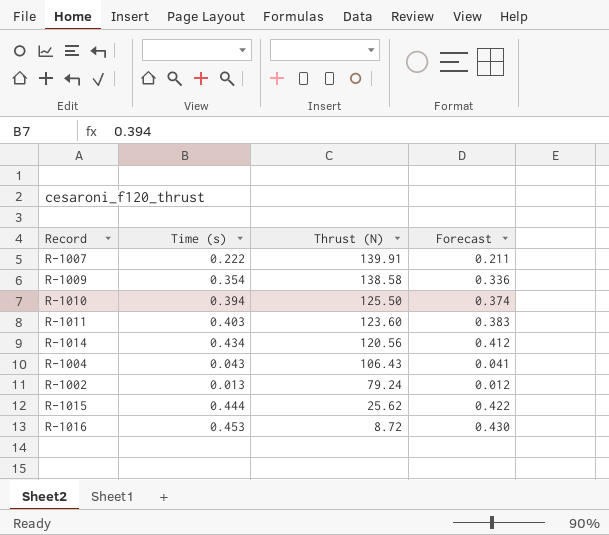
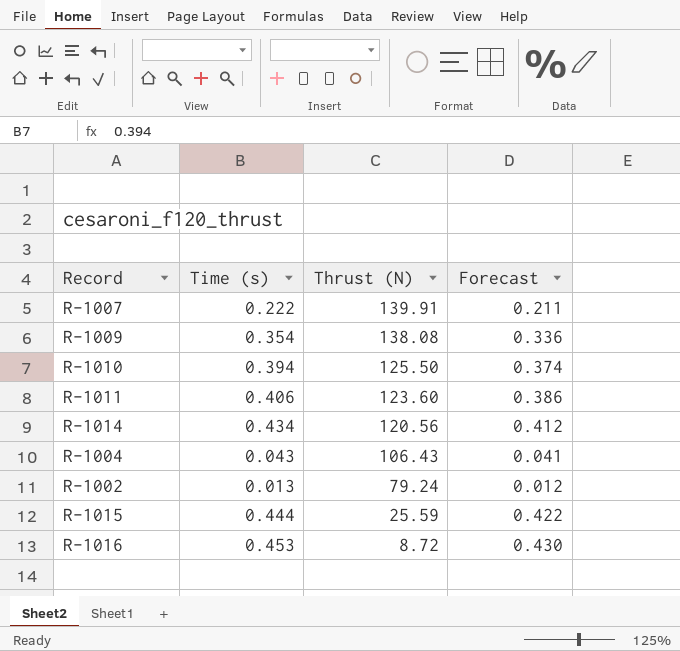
R-1009 | Thrust (N): 138.58 -> 138.08
R-1011 | Time (s): 0.403 -> 0.406
R-1011 | Forecast: 0.383 -> 0.386
R-1015 | Thrust (N): 25.62 -> 25.59

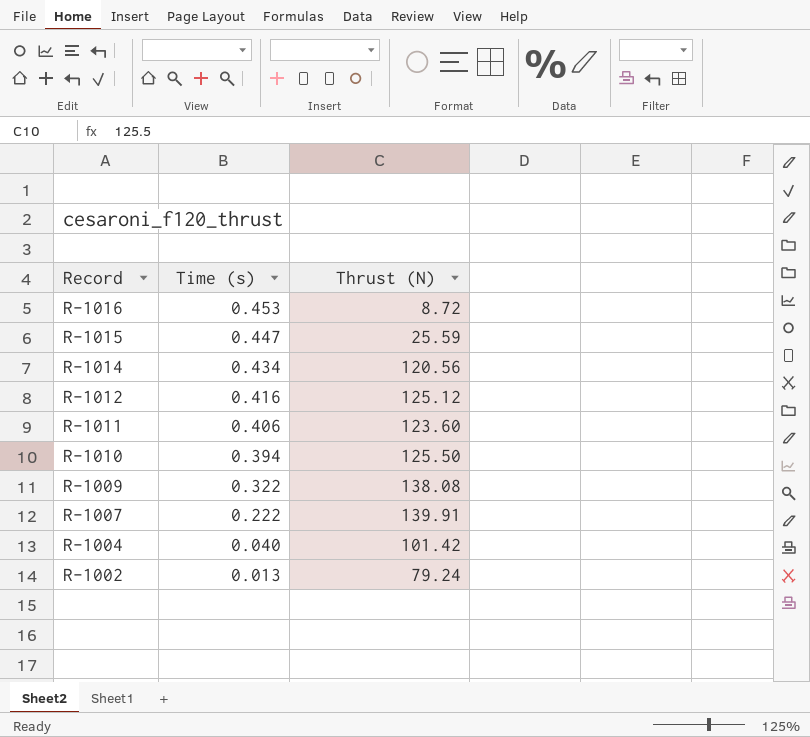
row order: Thrust (N) descending -> Record descending
column Forecast | formula: [Time (s)] * 0.95 -> none
R-1015 | Time (s): 0.444 -> 0.447
row R-1012: none -> 0.416 | 125.12
R-1009 | Time (s): 0.354 -> 0.322
R-1004 | Time (s): 0.043 -> 0.040
R-1004 | Thrust (N): 106.43 -> 101.42

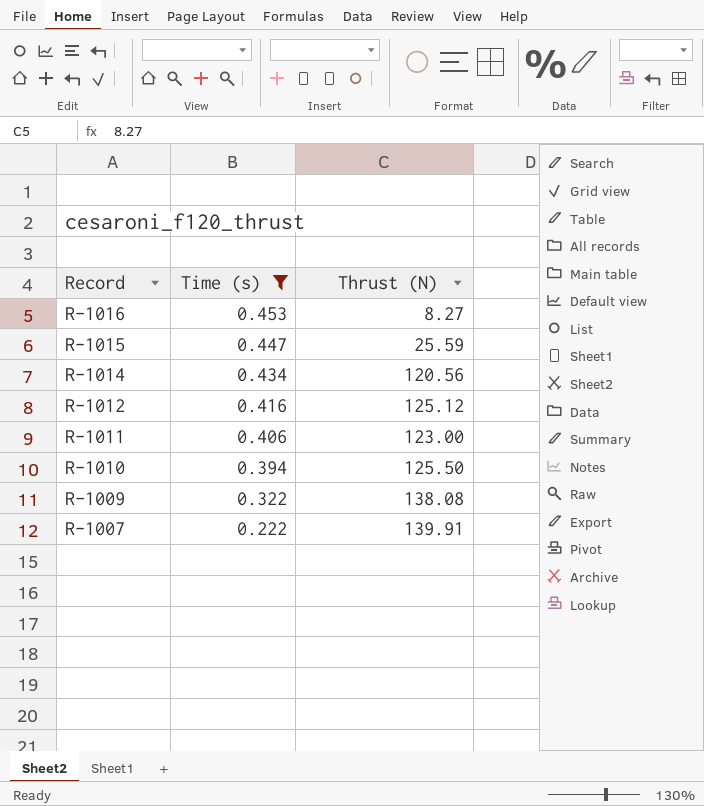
filter: none -> Time (s) >= 0.222
R-1016 | Thrust (N): 8.72 -> 8.27
R-1011 | Thrust (N): 123.60 -> 123.00

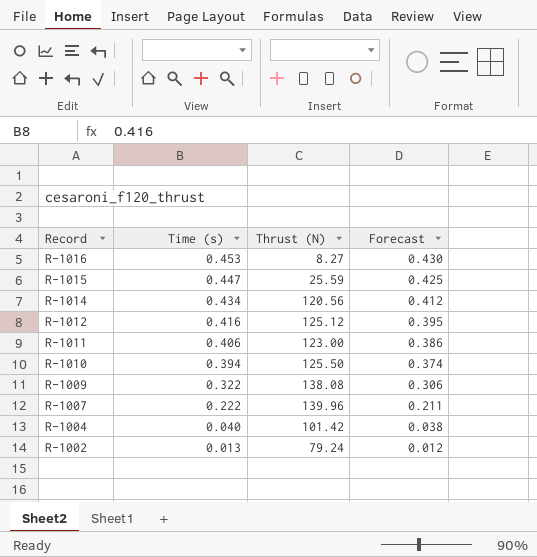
filter: Time (s) >= 0.222 -> none
column Forecast | formula: none -> [Time (s)] * 0.95
R-1007 | Thrust (N): 139.91 -> 139.96

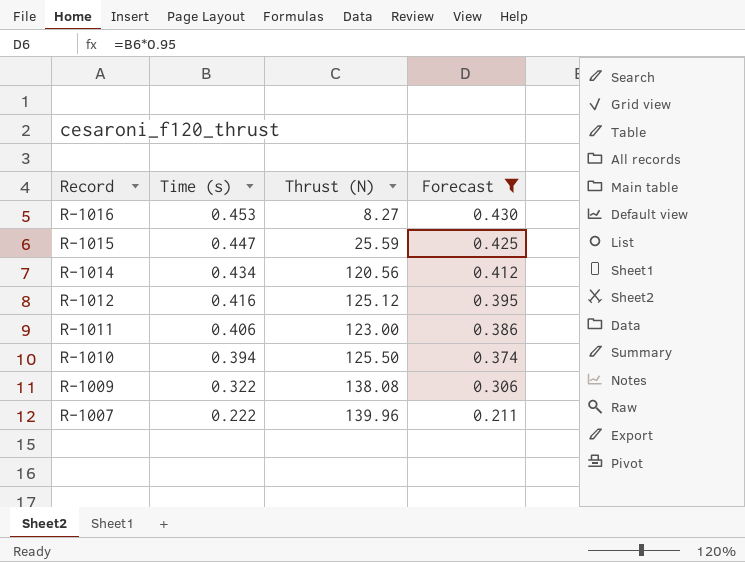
filter: none -> Forecast >= 0.211

